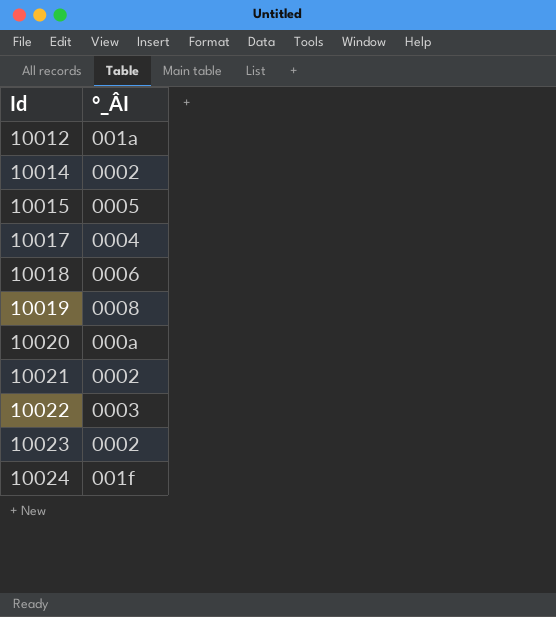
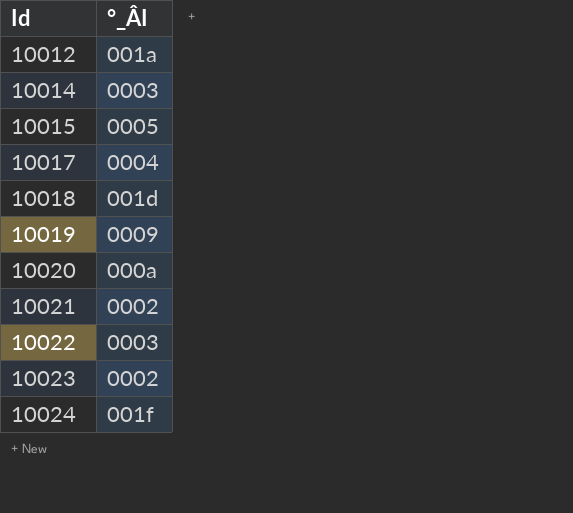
10014 | °_ÂI: 0002 -> 0003
10018 | °_ÂI: 0006 -> 001d
10019 | °_ÂI: 0008 -> 0009

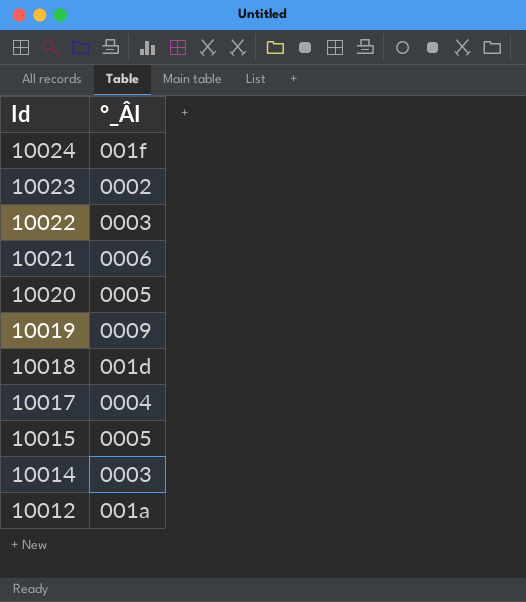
row order: Id ascending -> Id descending
10021 | °_ÂI: 0002 -> 0006
10020 | °_ÂI: 000a -> 0005

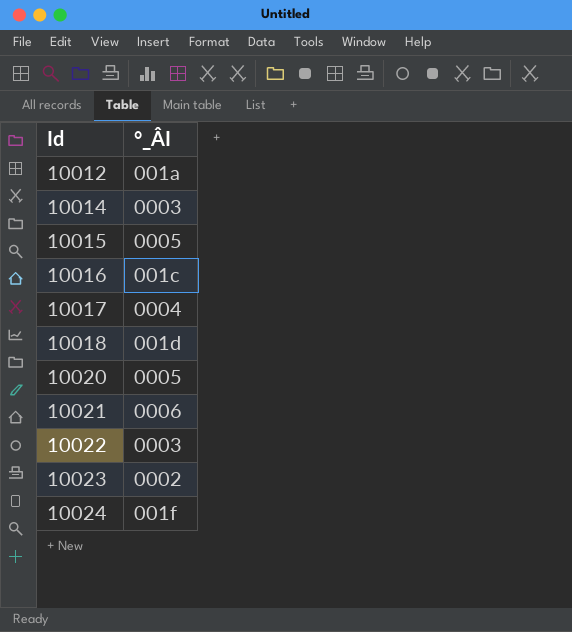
row order: Id descending -> Id ascending
row 10019: 0009 -> none
row 10016: none -> 001c

